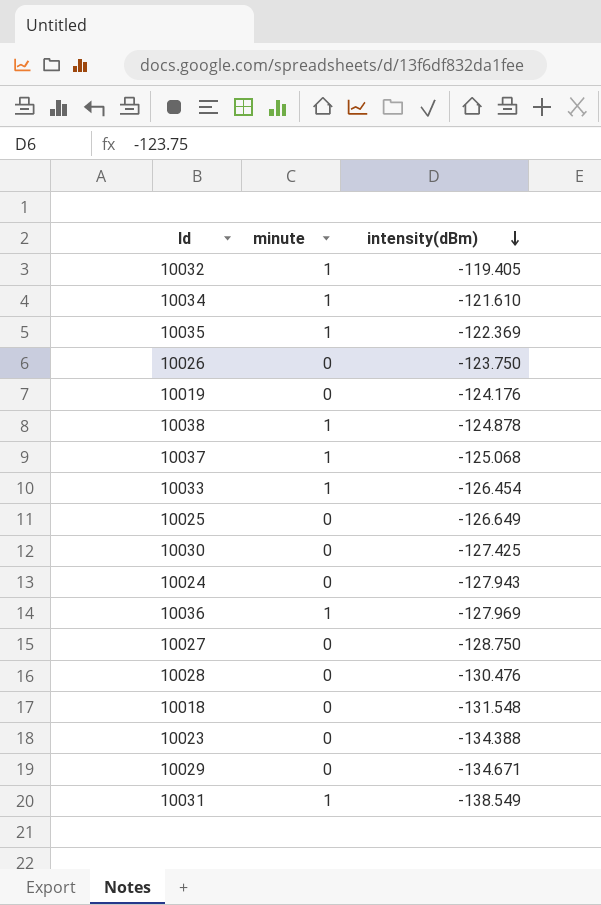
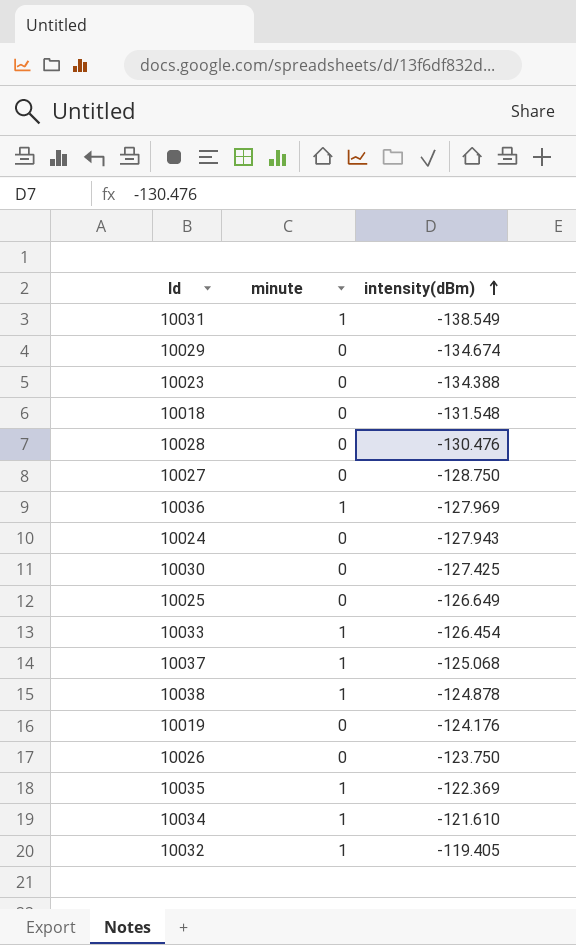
row order: intensity(dBm) descending -> intensity(dBm) ascending
10029 | intensity(dBm): -134.671 -> -134.674

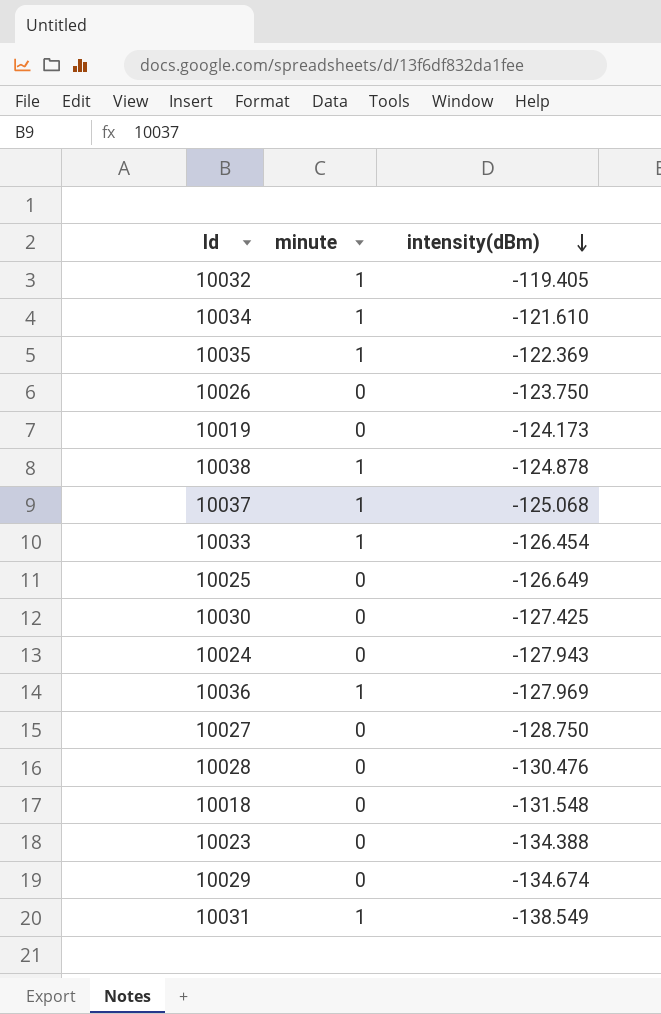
row order: intensity(dBm) ascending -> intensity(dBm) descending
10019 | intensity(dBm): -124.176 -> -124.173

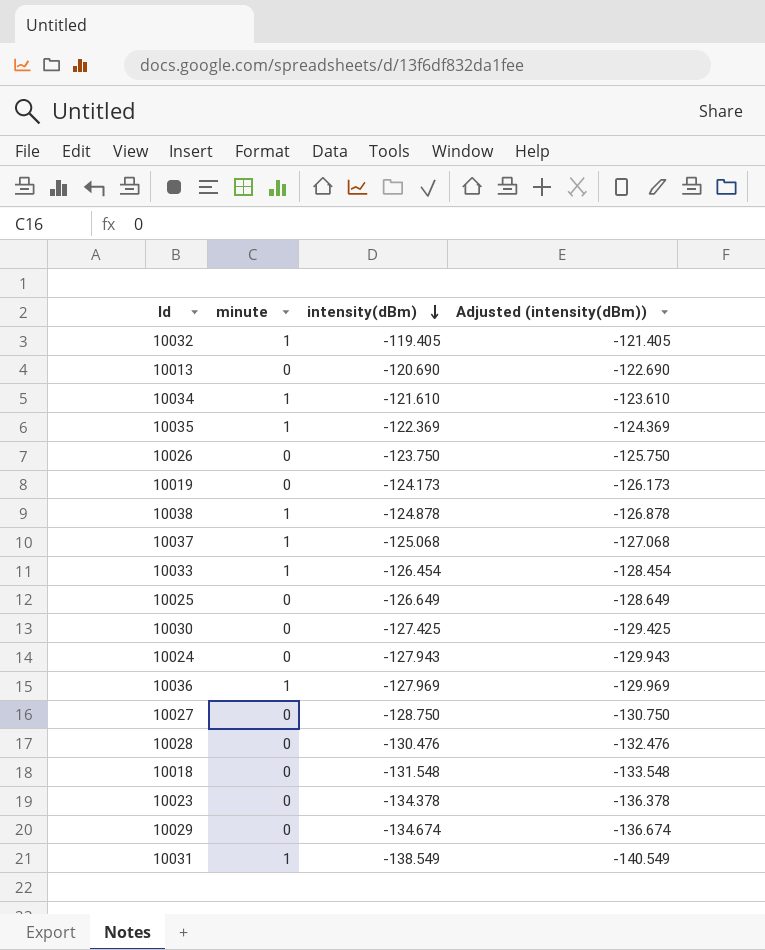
column Adjusted (intensity(dBm)) | formula: none -> [intensity(dBm)] - 2
row 10013: none -> 0 | -120.690 | -122.690
10023 | intensity(dBm): -134.388 -> -134.378

